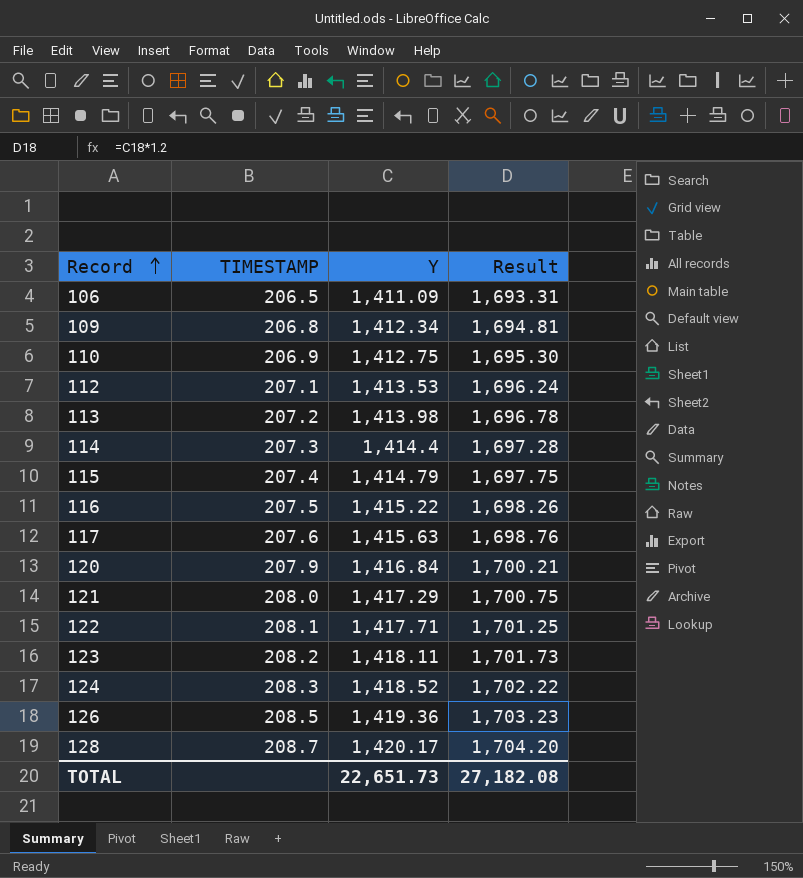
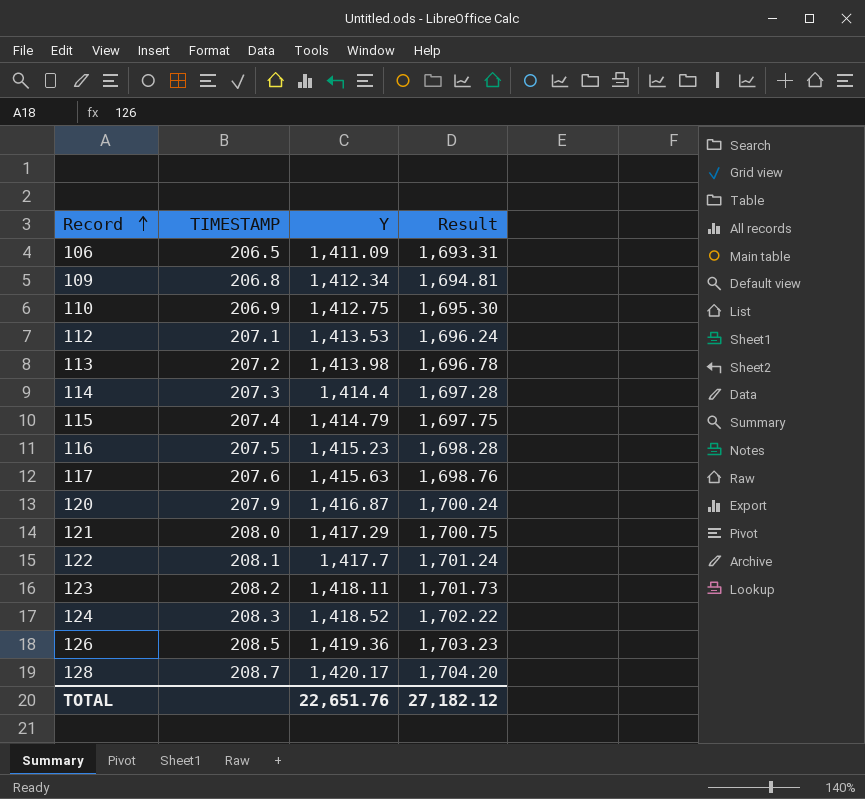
116 | Y: 1,415.22 -> 1,415.23
116 | Result: 1,698.26 -> 1,698.28
120 | Y: 1,416.84 -> 1,416.87
120 | Result: 1,700.21 -> 1,700.24
122 | Y: 1,417.71 -> 1,417.7
122 | Result: 1,701.25 -> 1,701.24
TOTAL | Y: 22,651.73 -> 22,651.76
TOTAL | Result: 27,182.08 -> 27,182.12

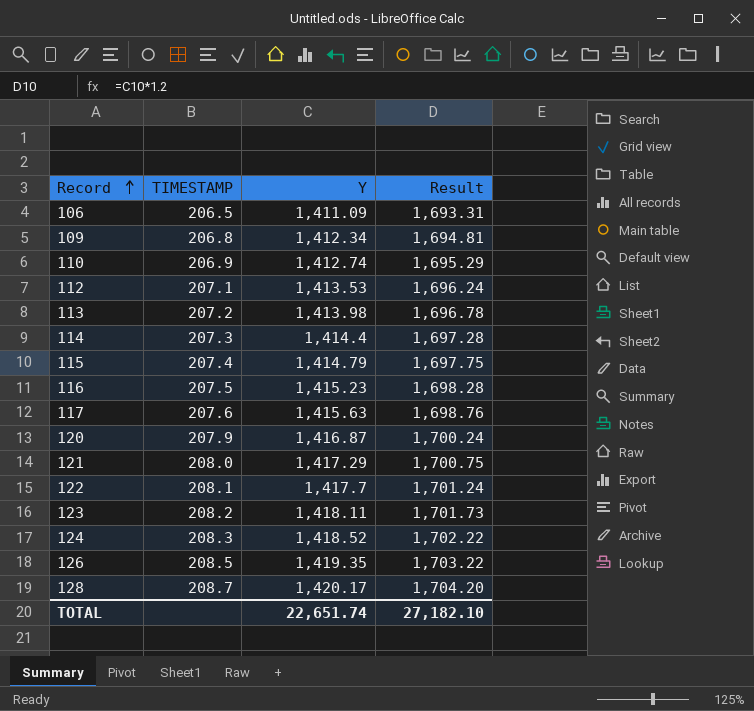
110 | Y: 1,412.75 -> 1,412.74
110 | Result: 1,695.30 -> 1,695.29
126 | Y: 1,419.36 -> 1,419.35
126 | Result: 1,703.23 -> 1,703.22
TOTAL | Y: 22,651.76 -> 22,651.74
TOTAL | Result: 27,182.12 -> 27,182.10

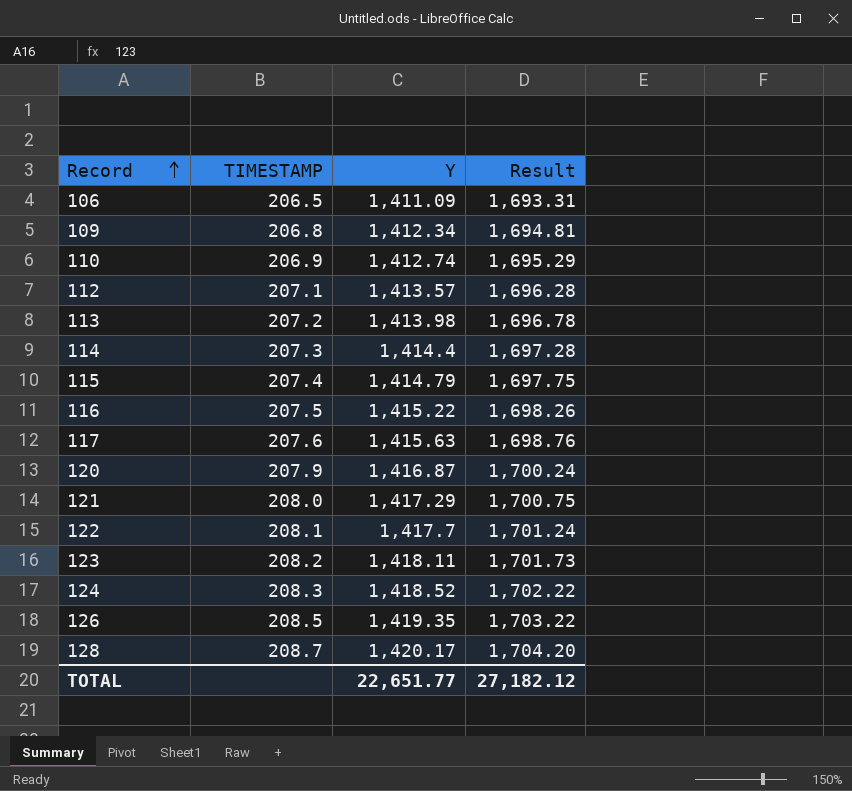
112 | Y: 1,413.53 -> 1,413.57
112 | Result: 1,696.24 -> 1,696.28
116 | Y: 1,415.23 -> 1,415.22
116 | Result: 1,698.28 -> 1,698.26
TOTAL | Y: 22,651.74 -> 22,651.77
TOTAL | Result: 27,182.10 -> 27,182.12

